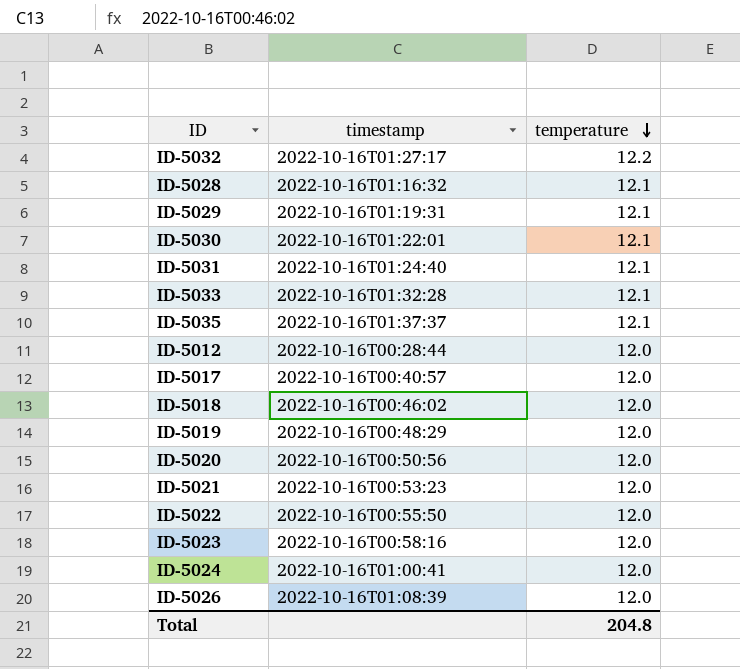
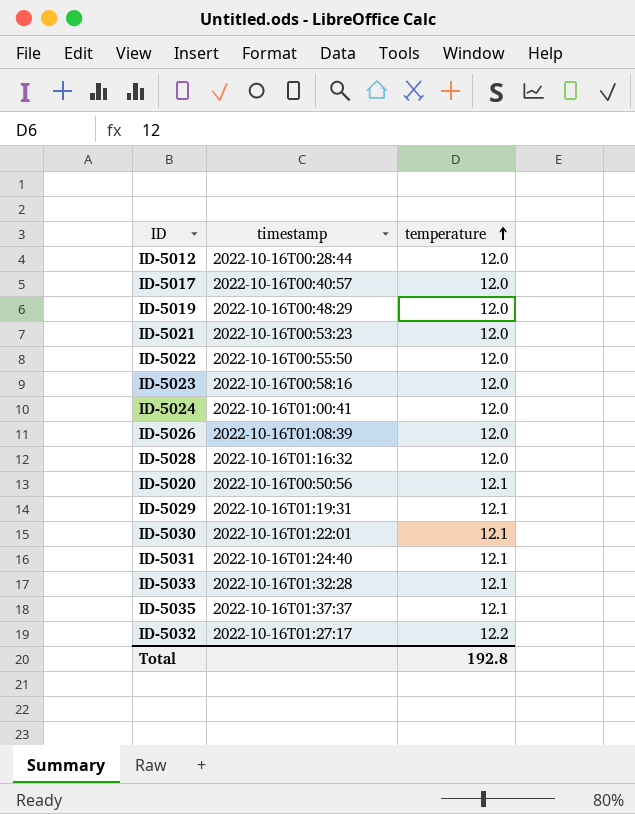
row order: temperature descending -> temperature ascending
row ID-5018: 2022-10-16T00:46:02 | 12.0 -> none
ID-5028 | temperature: 12.1 -> 12.0
ID-5020 | temperature: 12.0 -> 12.1
Total | temperature: 204.8 -> 192.8

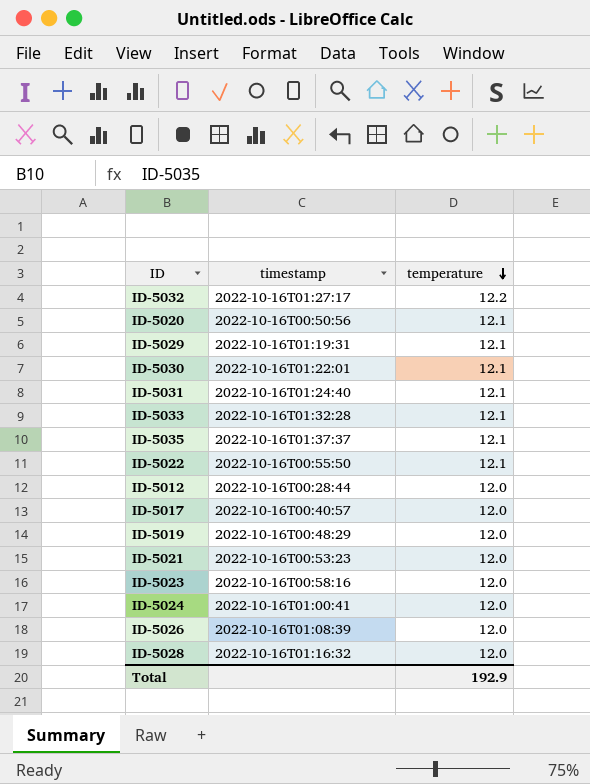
row order: temperature ascending -> temperature descending
ID-5022 | temperature: 12.0 -> 12.1
Total | temperature: 192.8 -> 192.9

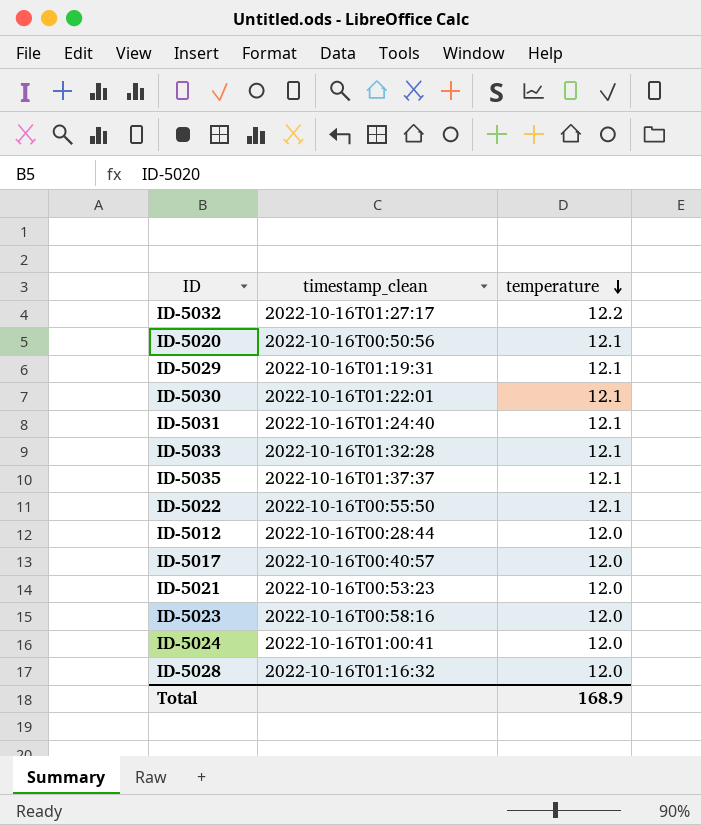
column name: timestamp -> timestamp_clean
row ID-5019: 2022-10-16T00:48:29 | 12.0 -> none
row ID-5026: 2022-10-16T01:08:39 | 12.0 -> none
Total | temperature: 192.9 -> 168.9

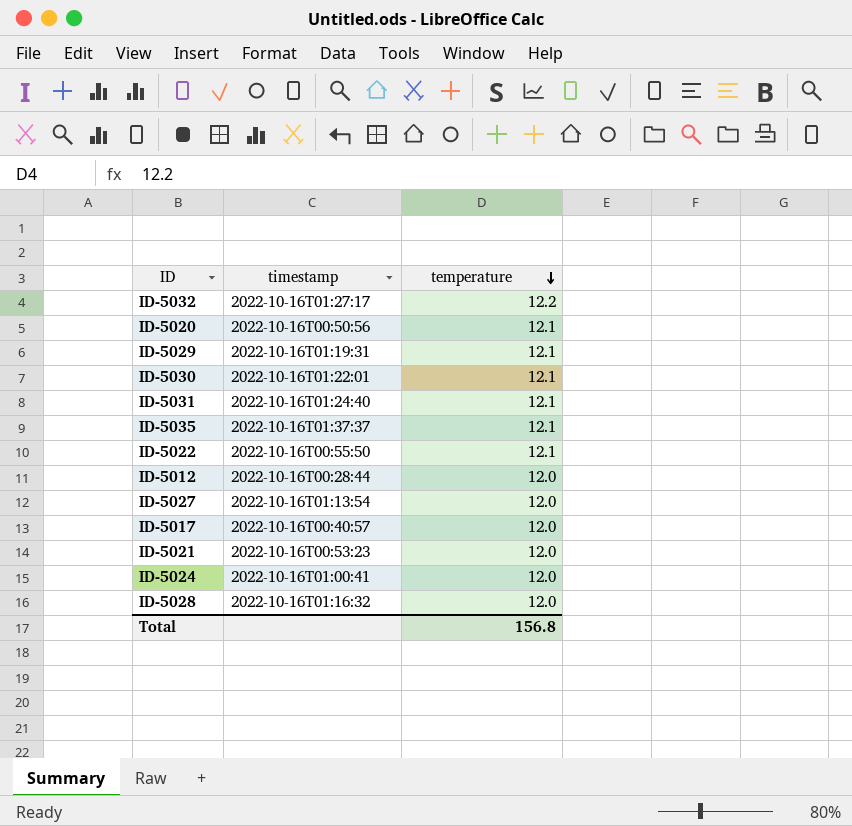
column name: timestamp_clean -> timestamp
row ID-5033: 2022-10-16T01:32:28 | 12.1 -> none
row ID-5023: 2022-10-16T00:58:16 | 12.0 -> none
row ID-5027: none -> 2022-10-16T01:13:54 | 12.0
Total | temperature: 168.9 -> 156.8

